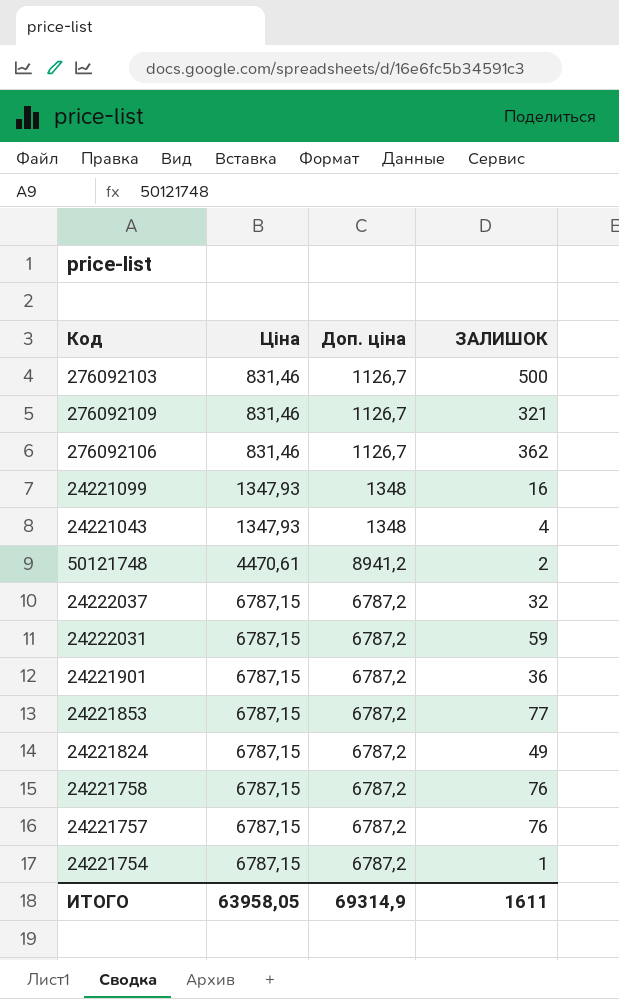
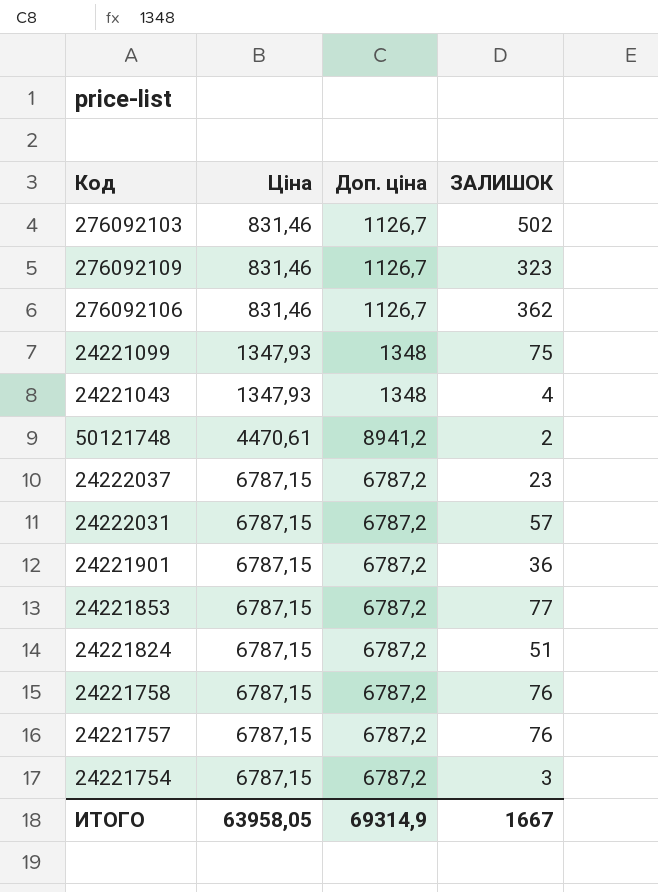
276092103 | ЗАЛИШОК: 500 -> 502
276092109 | ЗАЛИШОК: 321 -> 323
24221099 | ЗАЛИШОК: 16 -> 75
24222037 | ЗАЛИШОК: 32 -> 23
24222031 | ЗАЛИШОК: 59 -> 57
24221824 | ЗАЛИШОК: 49 -> 51
24221754 | ЗАЛИШОК: 1 -> 3
ИТОГО | ЗАЛИШОК: 1611 -> 1667

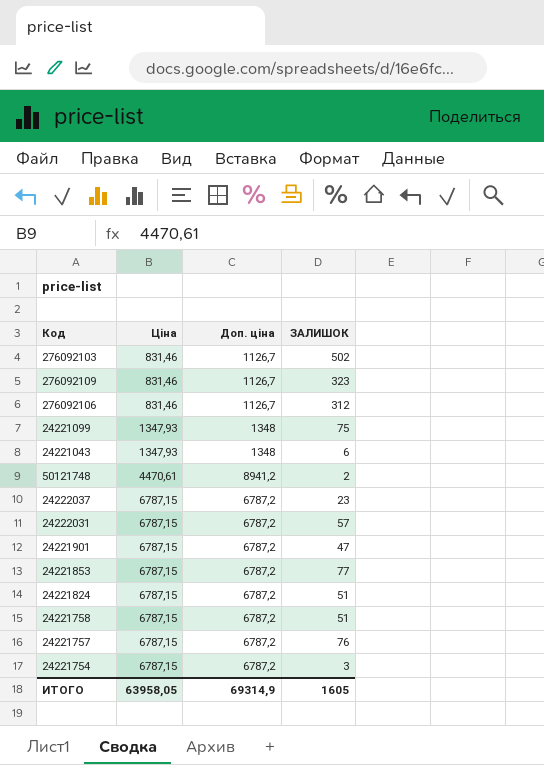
276092106 | ЗАЛИШОК: 362 -> 312
24221043 | ЗАЛИШОК: 4 -> 6
24221901 | ЗАЛИШОК: 36 -> 47
24221758 | ЗАЛИШОК: 76 -> 51
ИТОГО | ЗАЛИШОК: 1667 -> 1605

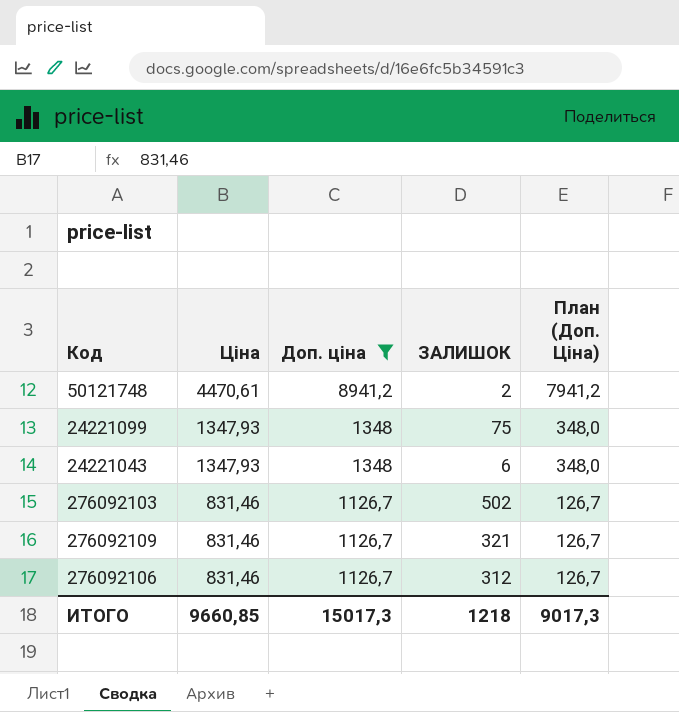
filter: none -> Доп. ціна != 6787,2
row order: Ціна ascending -> Ціна descending
column План (Доп. Ціна) | formula: none -> [Доп. ціна] - 1000
276092109 | ЗАЛИШОК: 323 -> 321
ИТОГО | Ціна: 63958,05 -> 9660,85
ИТОГО | Доп. ціна: 69314,9 -> 15017,3
ИТОГО | ЗАЛИШОК: 1605 -> 1218

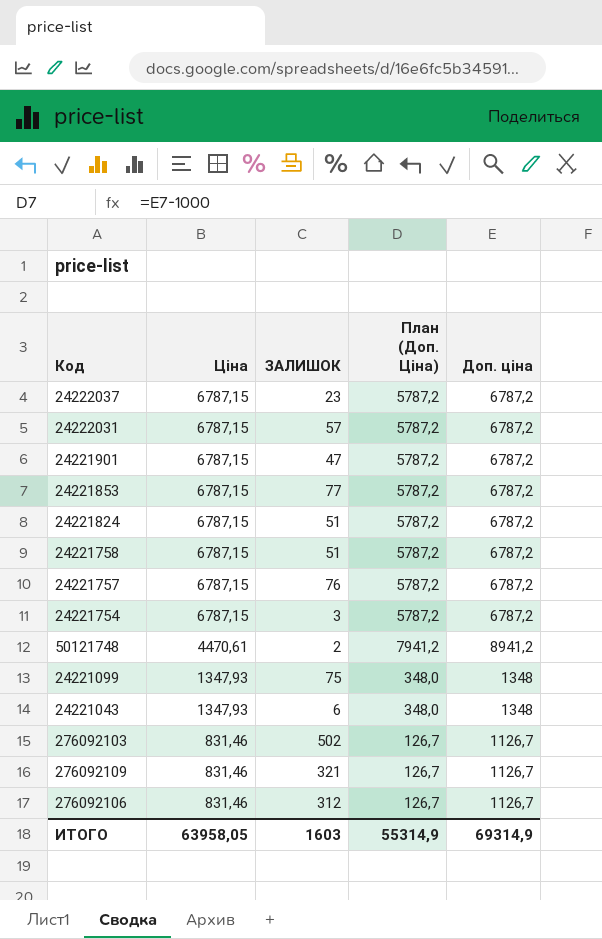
filter: Доп. ціна != 6787,2 -> none
column Доп. ціна | position: 3 -> 5
ИТОГО | Ціна: 9660,85 -> 63958,05
ИТОГО | ЗАЛИШОК: 1218 -> 1603
ИТОГО | План (Доп. Ціна): 9017,3 -> 55314,9
ИТОГО | Доп. ціна: 15017,3 -> 69314,9

